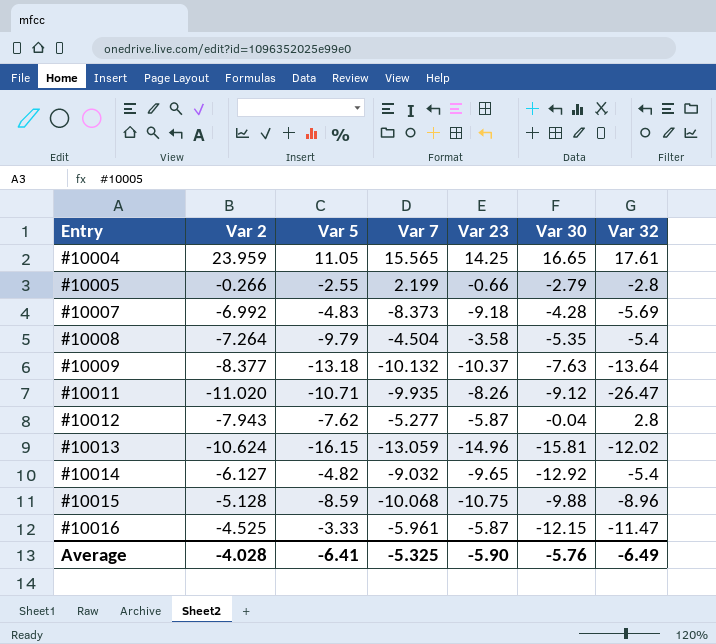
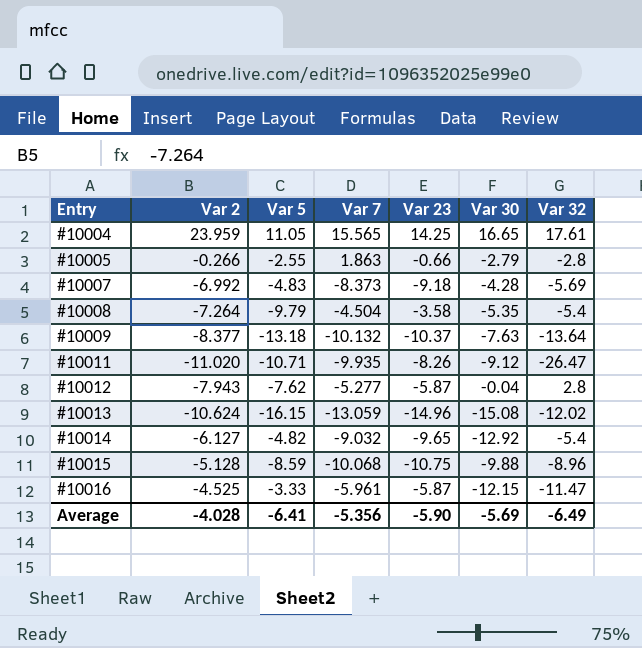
#10005 | Var 7: 2.199 -> 1.863
#10013 | Var 30: -15.81 -> -15.08
Average | Var 7: -5.325 -> -5.356
Average | Var 30: -5.76 -> -5.69

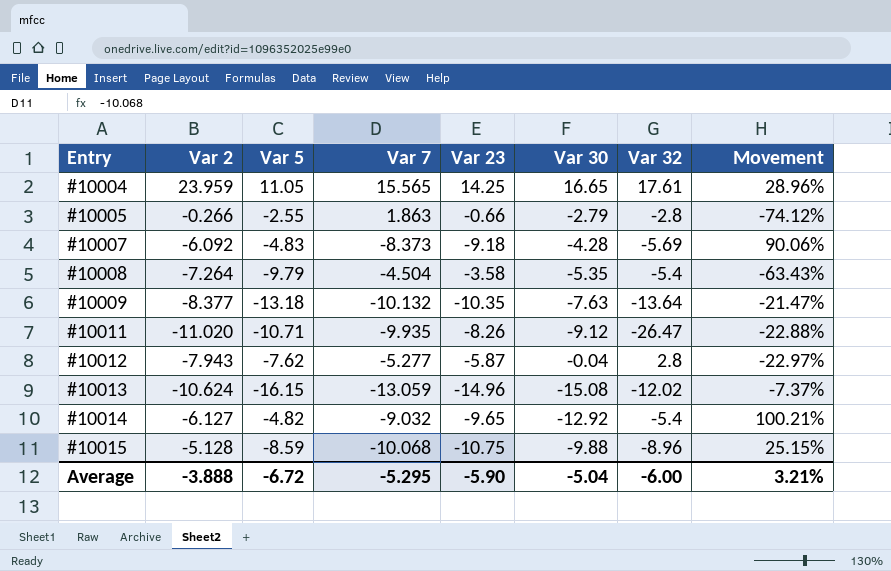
column Movement | formula: none -> ([Var 23] - [Var 5]) / [Var 5]
row #10016: -4.525 | -3.33 | -5.961 | -5.87 | -12.15 | -11.47 -> none
#10007 | Var 2: -6.992 -> -6.092
#10009 | Var 23: -10.37 -> -10.35
Average | Var 2: -4.028 -> -3.888
Average | Var 5: -6.41 -> -6.72
Average | Var 7: -5.356 -> -5.295
Average | Var 30: -5.69 -> -5.04
Average | Var 32: -6.49 -> -6.00

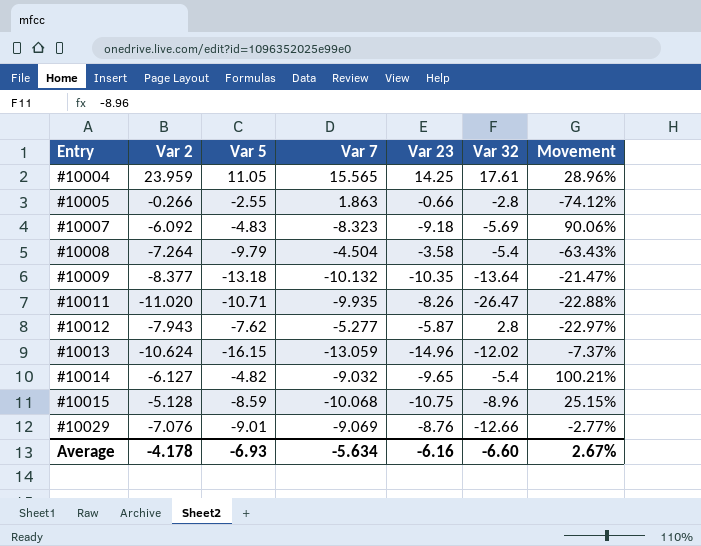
column Var 30 | position: 6 -> none
#10007 | Var 7: -8.373 -> -8.323
row #10029: none -> -7.076 | -9.01 | -9.069 | -8.76 | -12.66 | -2.77%
Average | Var 2: -3.888 -> -4.178
Average | Var 5: -6.72 -> -6.93
Average | Var 7: -5.295 -> -5.634
Average | Var 23: -5.90 -> -6.16
Average | Var 32: -6.00 -> -6.60
Average | Movement: 3.21% -> 2.67%

